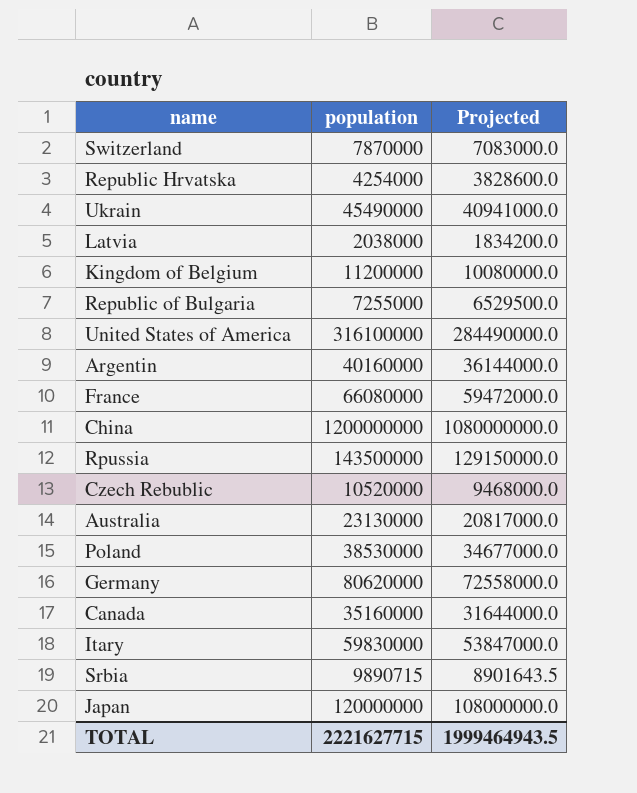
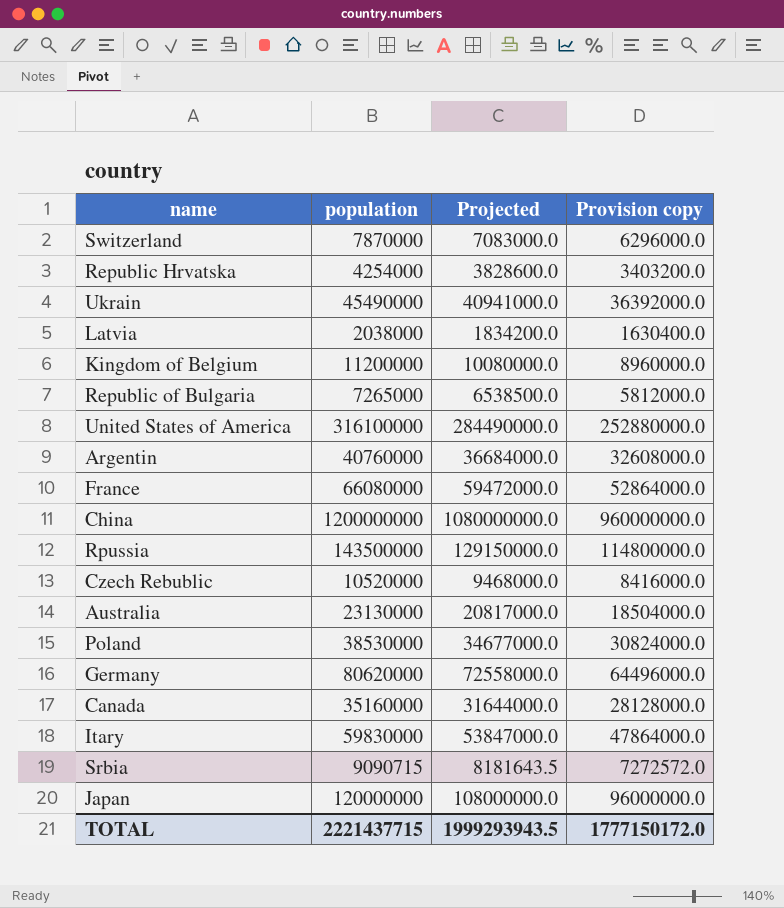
column Provision copy | formula: none -> [population] * 0.8
Republic of Bulgaria | population: 7255000 -> 7265000
Republic of Bulgaria | Projected: 6529500.0 -> 6538500.0
Argentin | population: 40160000 -> 40760000
Argentin | Projected: 36144000.0 -> 36684000.0
Srbia | population: 9890715 -> 9090715
Srbia | Projected: 8901643.5 -> 8181643.5
TOTAL | population: 2221627715 -> 2221437715
TOTAL | Projected: 1999464943.5 -> 1999293943.5

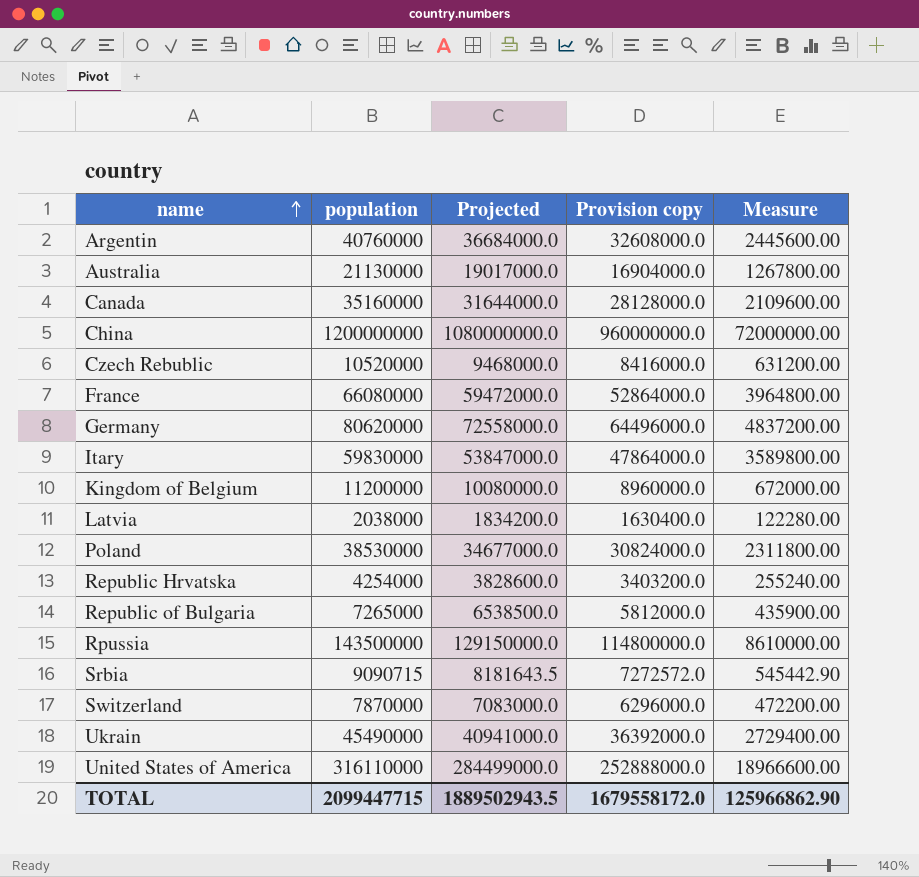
row order: none -> name ascending
column Measure | formula: none -> [population] * 0.06
row Japan: 120000000 | 108000000.0 | 96000000.0 -> none
Australia | population: 23130000 -> 21130000
Australia | Projected: 20817000.0 -> 19017000.0
Australia | Provision copy: 18504000.0 -> 16904000.0
United States of America | population: 316100000 -> 316110000
United States of America | Projected: 284490000.0 -> 284499000.0
United States of America | Provision copy: 252880000.0 -> 252888000.0
TOTAL | population: 2221437715 -> 2099447715
TOTAL | Projected: 1999293943.5 -> 1889502943.5
TOTAL | Provision copy: 1777150172.0 -> 1679558172.0

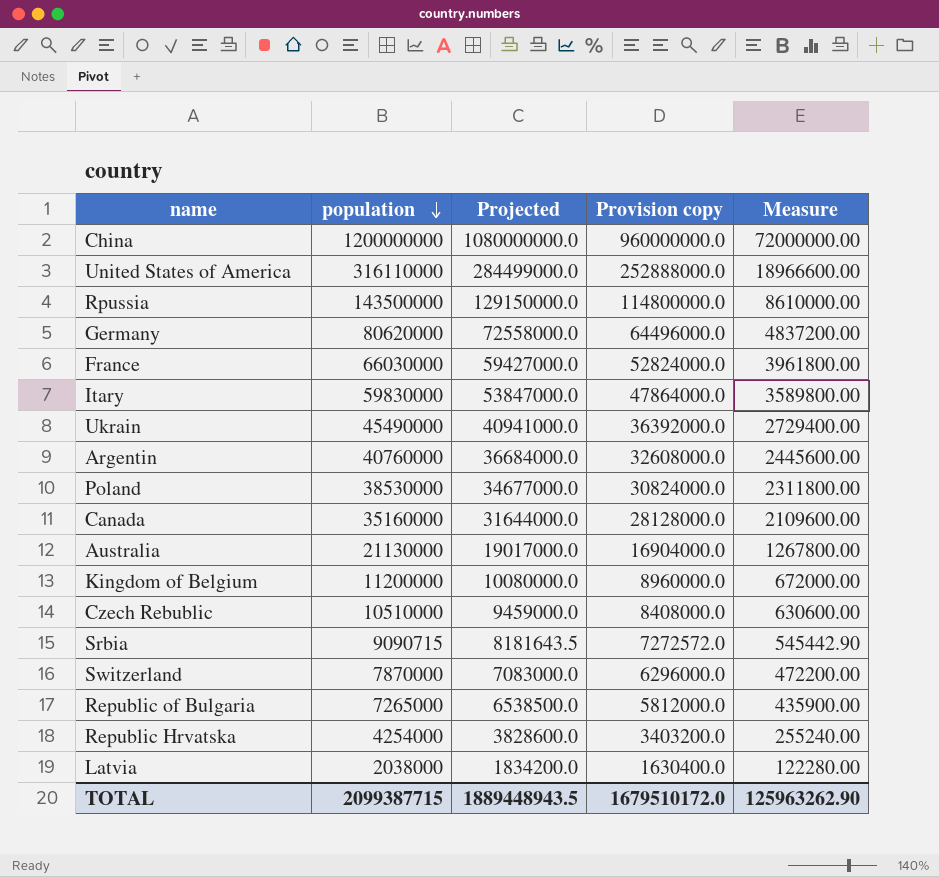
row order: name ascending -> population descending
France | population: 66080000 -> 66030000
France | Projected: 59472000.0 -> 59427000.0
France | Provision copy: 52864000.0 -> 52824000.0
France | Measure: 3964800.00 -> 3961800.00
Czech Rebublic | population: 10520000 -> 10510000
Czech Rebublic | Projected: 9468000.0 -> 9459000.0
Czech Rebublic | Provision copy: 8416000.0 -> 8408000.0
Czech Rebublic | Measure: 631200.00 -> 630600.00
TOTAL | population: 2099447715 -> 2099387715
TOTAL | Projected: 1889502943.5 -> 1889448943.5
TOTAL | Provision copy: 1679558172.0 -> 1679510172.0
TOTAL | Measure: 125966862.90 -> 125963262.90

